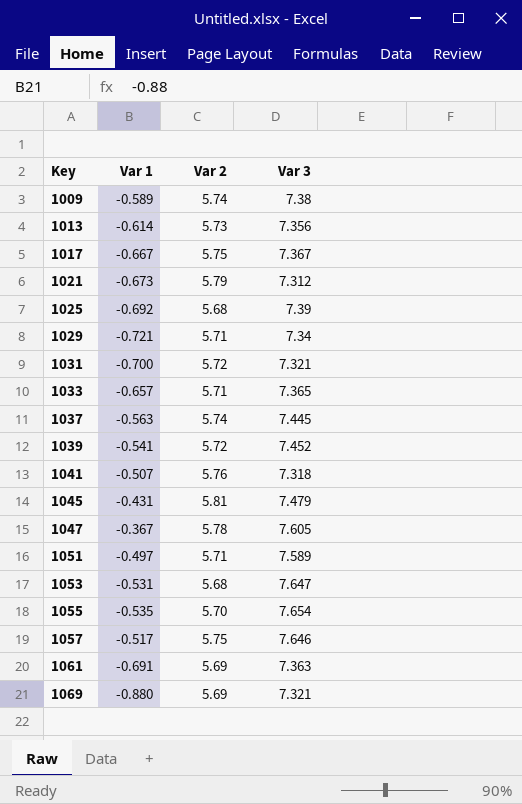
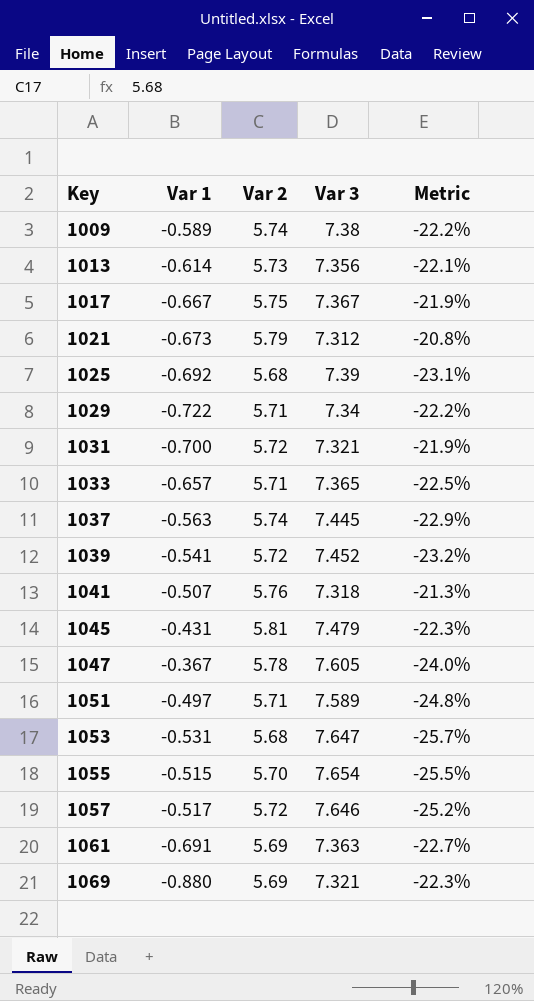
column Metric | formula: none -> ([Var 2] - [Var 3]) / [Var 3]
1029 | Var 1: -0.721 -> -0.722
1055 | Var 1: -0.535 -> -0.515
1057 | Var 2: 5.75 -> 5.72

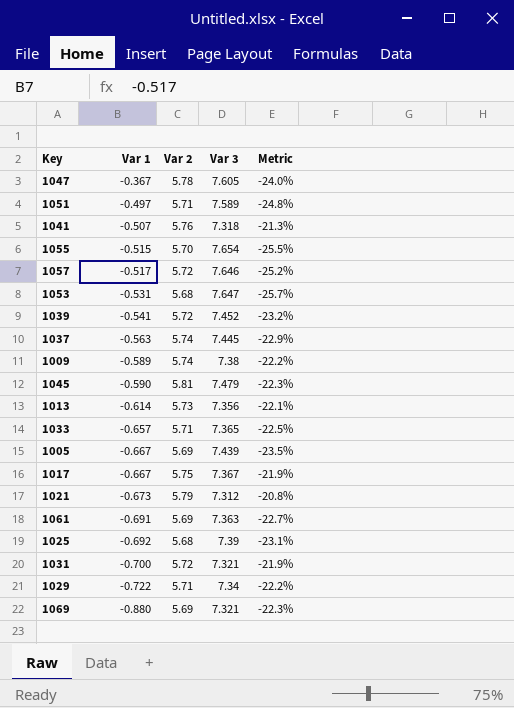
row order: Key ascending -> Var 1 descending
1045 | Var 1: -0.431 -> -0.590
row 1005: none -> -0.667 | 5.69 | 7.439 | -23.5%

